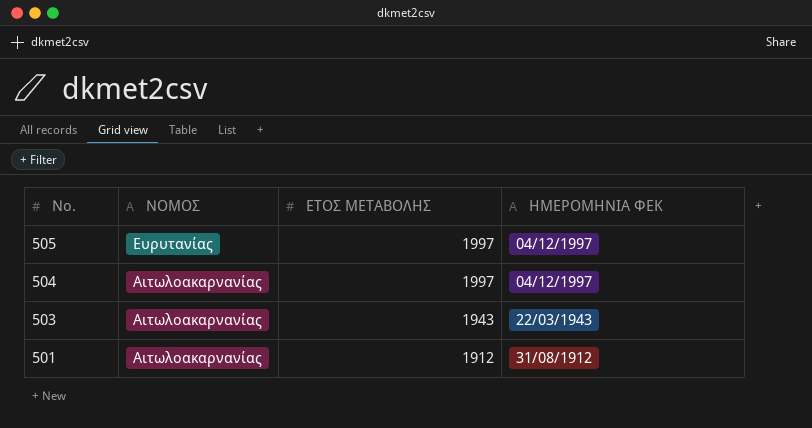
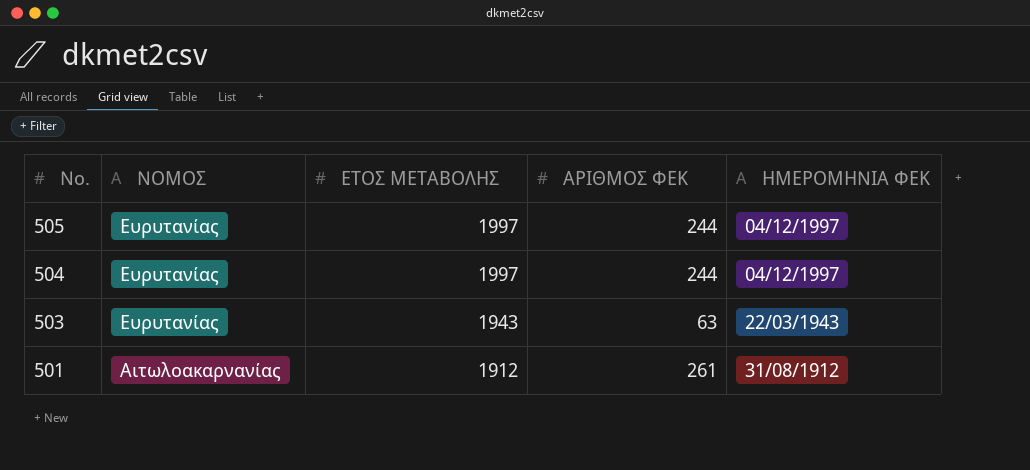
column ΑΡΙΘΜΟΣ ΦΕΚ | position: none -> 4
504 | ΝΟΜΟΣ: Αιτωλοακαρνανίας -> Ευρυτανίας
503 | ΝΟΜΟΣ: Αιτωλοακαρνανίας -> Ευρυτανίας

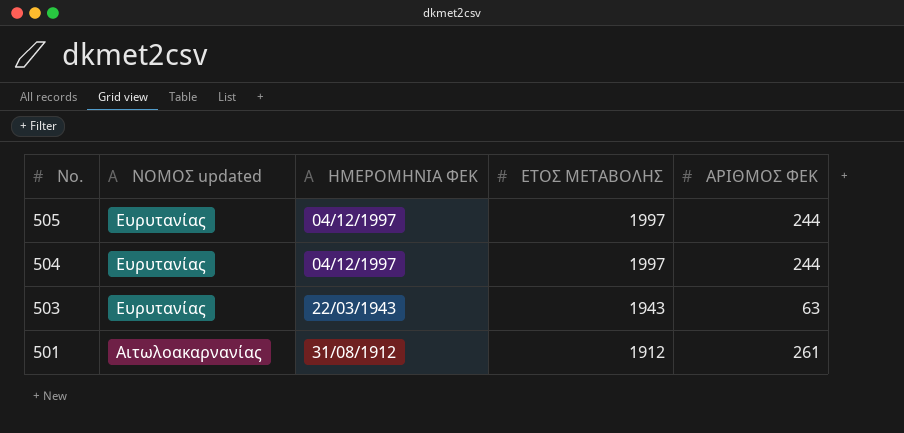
column name: ΝΟΜΟΣ -> ΝΟΜΟΣ updated
column ΗΜΕΡΟΜΗΝΙΑ ΦΕΚ | position: 5 -> 3

